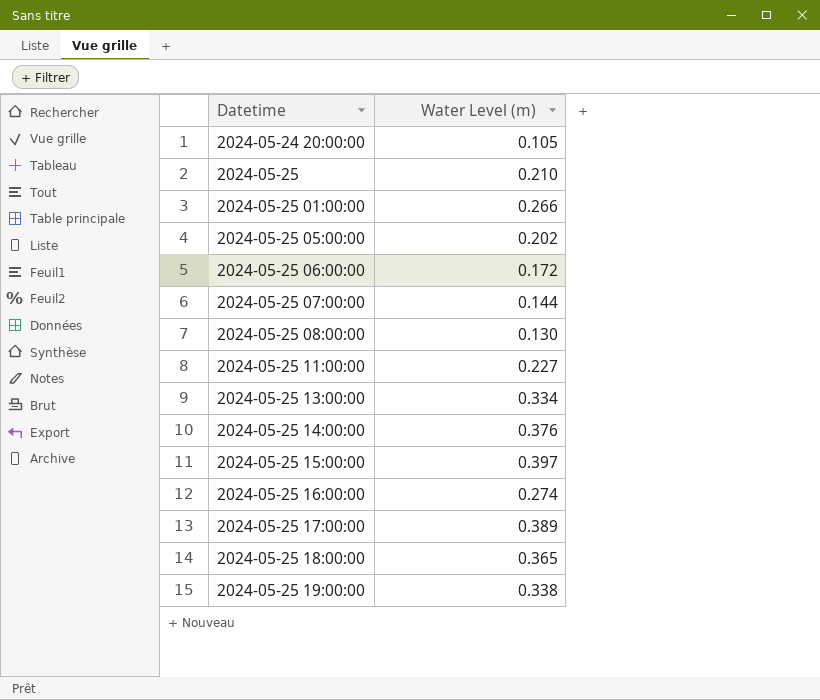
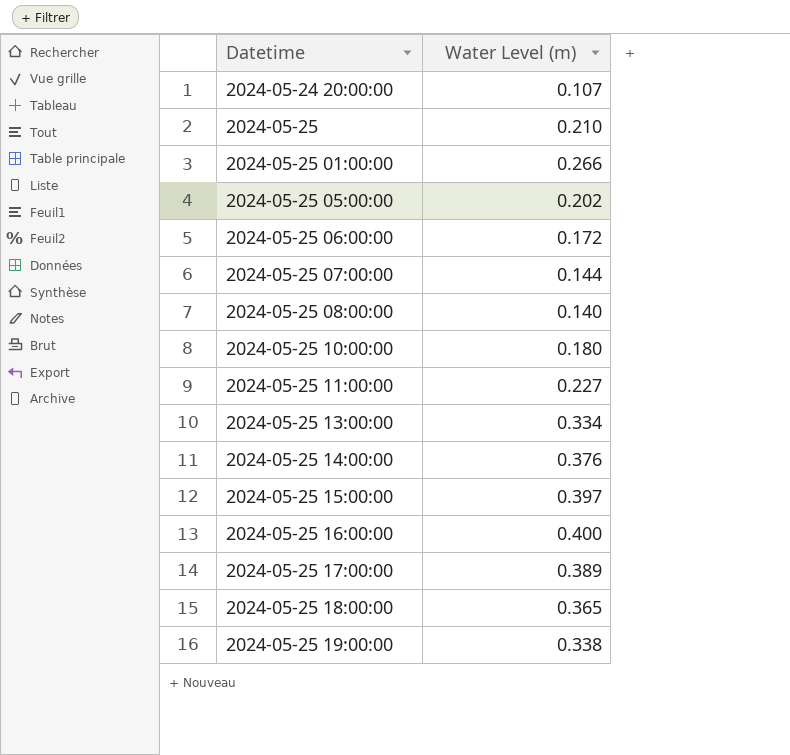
2024-05-24 20:00:00 | Water Level (m): 0.105 -> 0.107
2024-05-25 08:00:00 | Water Level (m): 0.130 -> 0.140
row 2024-05-25 10:00:00: none -> 0.180
2024-05-25 16:00:00 | Water Level (m): 0.274 -> 0.400

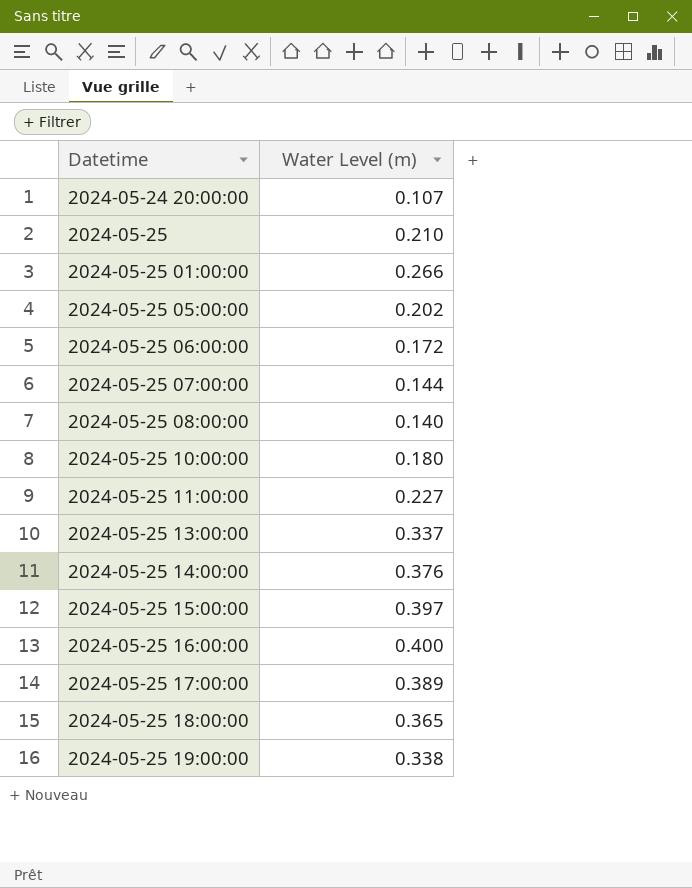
2024-05-25 13:00:00 | Water Level (m): 0.334 -> 0.337

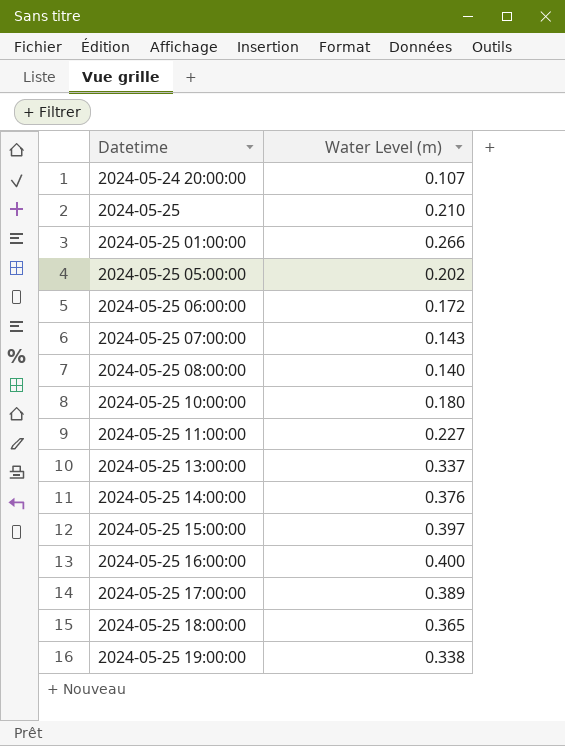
2024-05-25 07:00:00 | Water Level (m): 0.144 -> 0.143

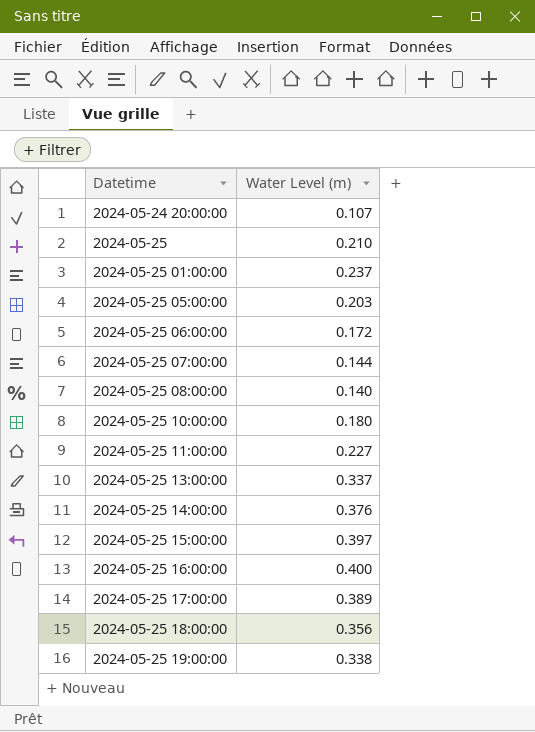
2024-05-25 01:00:00 | Water Level (m): 0.266 -> 0.237
2024-05-25 05:00:00 | Water Level (m): 0.202 -> 0.203
2024-05-25 07:00:00 | Water Level (m): 0.143 -> 0.144
2024-05-25 18:00:00 | Water Level (m): 0.365 -> 0.356

